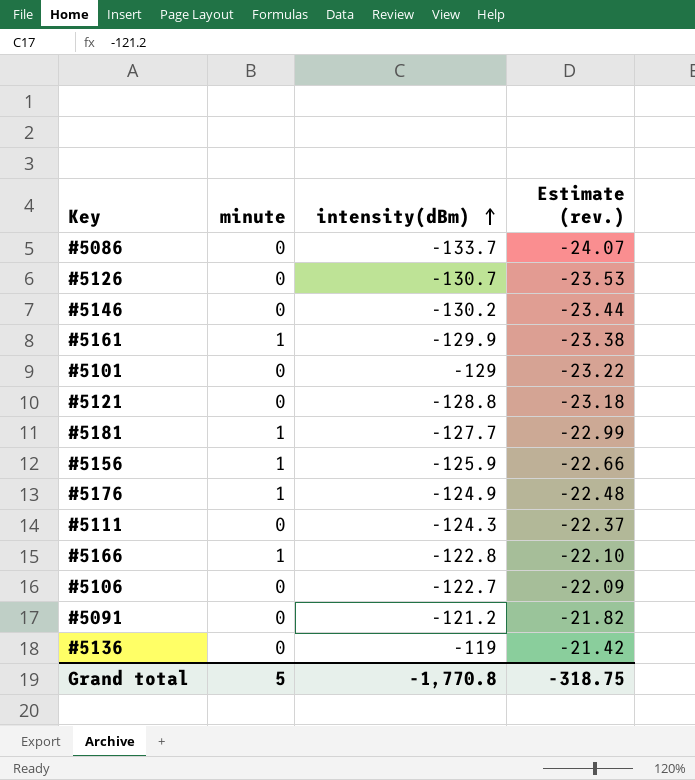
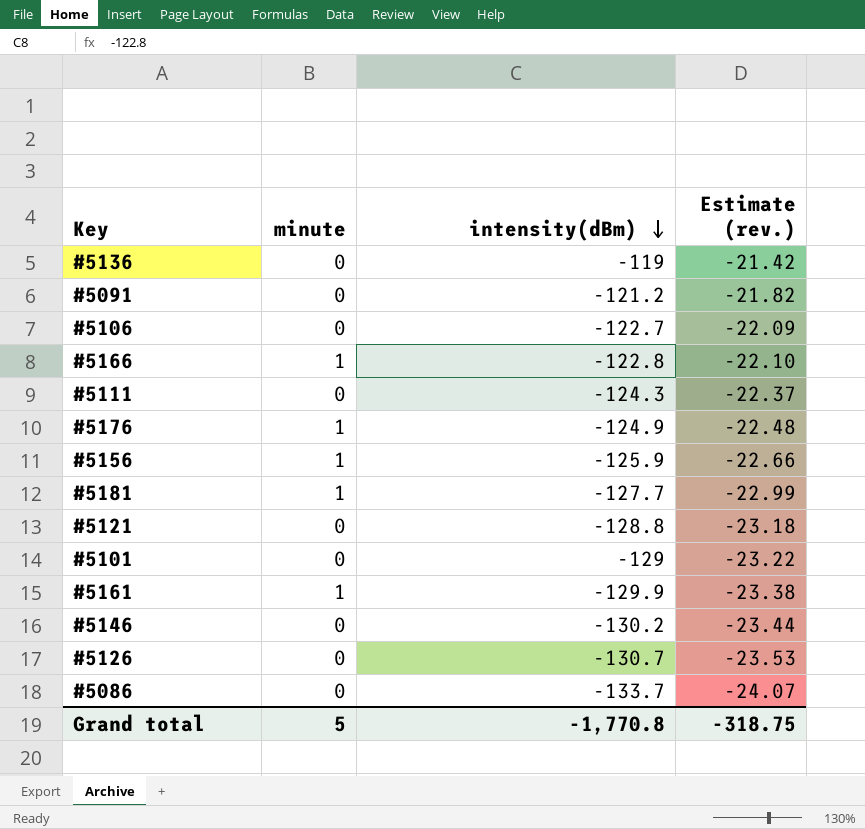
row order: intensity(dBm) ascending -> intensity(dBm) descending

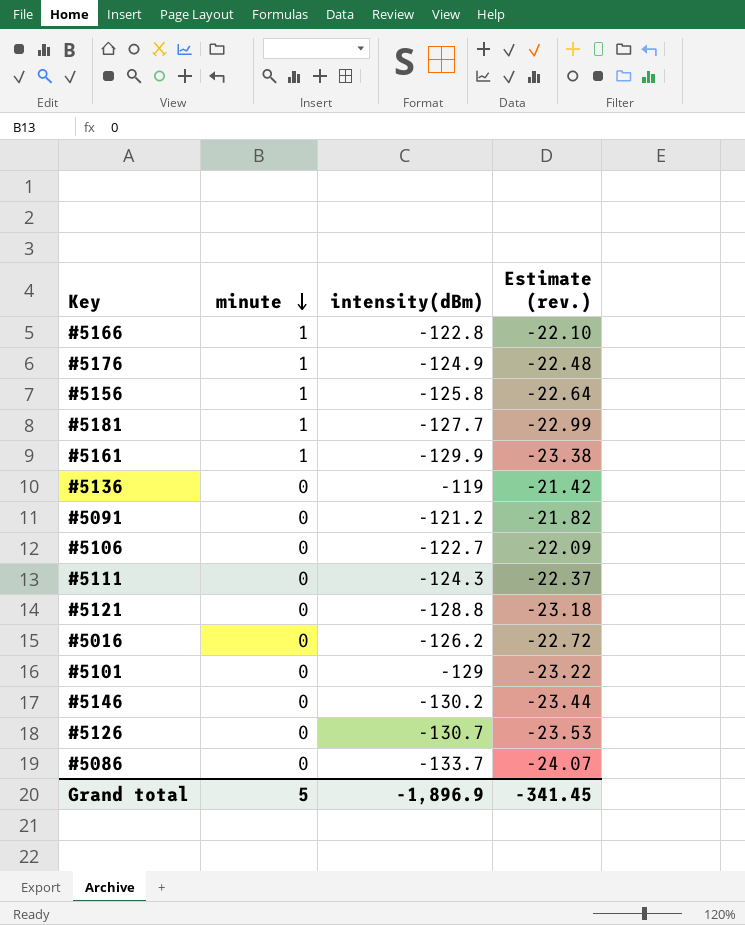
row order: intensity(dBm) descending -> minute descending
#5156 | intensity(dBm): -125.9 -> -125.8
#5156 | Estimate (rev.): -22.66 -> -22.64
row #5016: none -> 0 | -126.2 | -22.72
Grand total | intensity(dBm): -1,770.8 -> -1,896.9
Grand total | Estimate (rev.): -318.75 -> -341.45

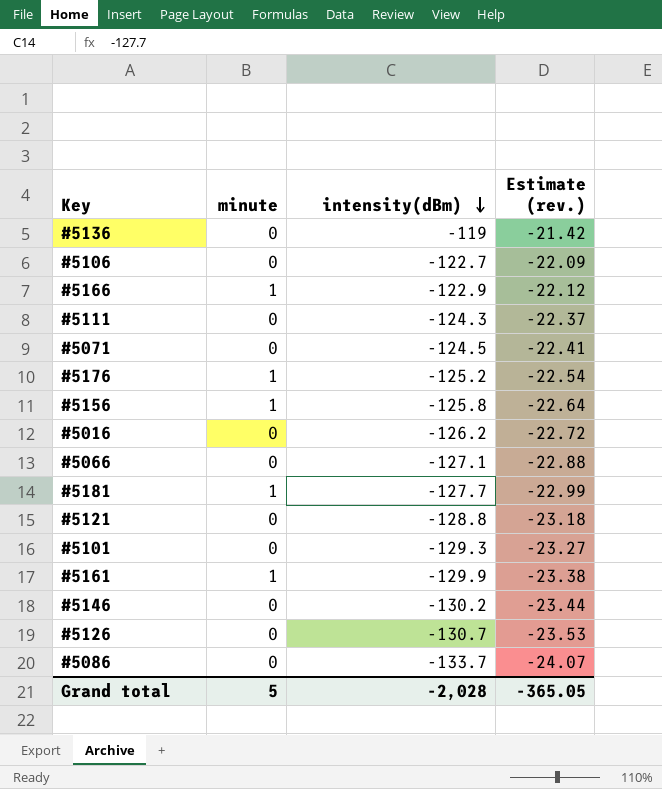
row order: minute descending -> intensity(dBm) descending
row #5091: 0 | -121.2 | -21.82 -> none
#5166 | intensity(dBm): -122.8 -> -122.9
#5166 | Estimate (rev.): -22.10 -> -22.12
row #5071: none -> 0 | -124.5 | -22.41
#5176 | intensity(dBm): -124.9 -> -125.2
#5176 | Estimate (rev.): -22.48 -> -22.54
row #5066: none -> 0 | -127.1 | -22.88
#5101 | intensity(dBm): -129 -> -129.3
#5101 | Estimate (rev.): -23.22 -> -23.27
Grand total | intensity(dBm): -1,896.9 -> -2,028
Grand total | Estimate (rev.): -341.45 -> -365.05

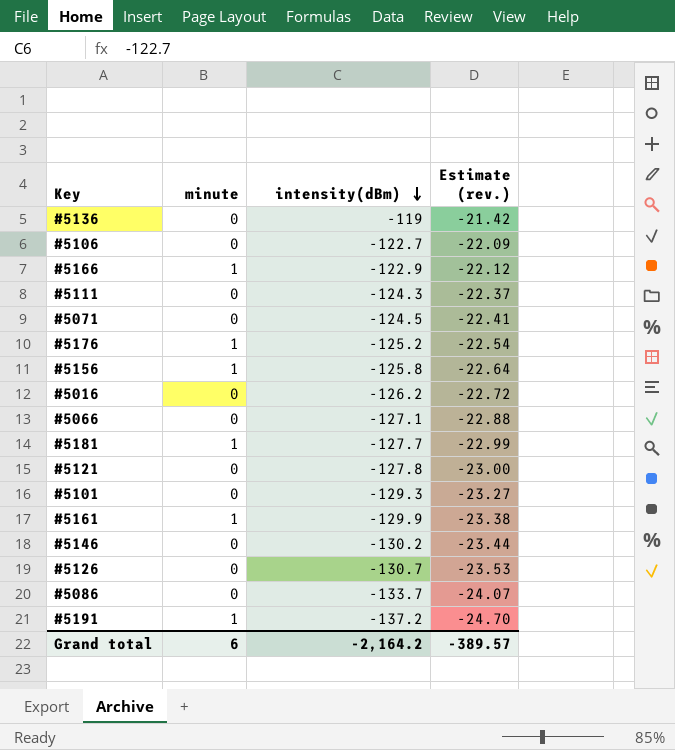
#5121 | intensity(dBm): -128.8 -> -127.8
#5121 | Estimate (rev.): -23.18 -> -23.00
row #5191: none -> 1 | -137.2 | -24.70
Grand total | minute: 5 -> 6
Grand total | intensity(dBm): -2,028 -> -2,164.2
Grand total | Estimate (rev.): -365.05 -> -389.57

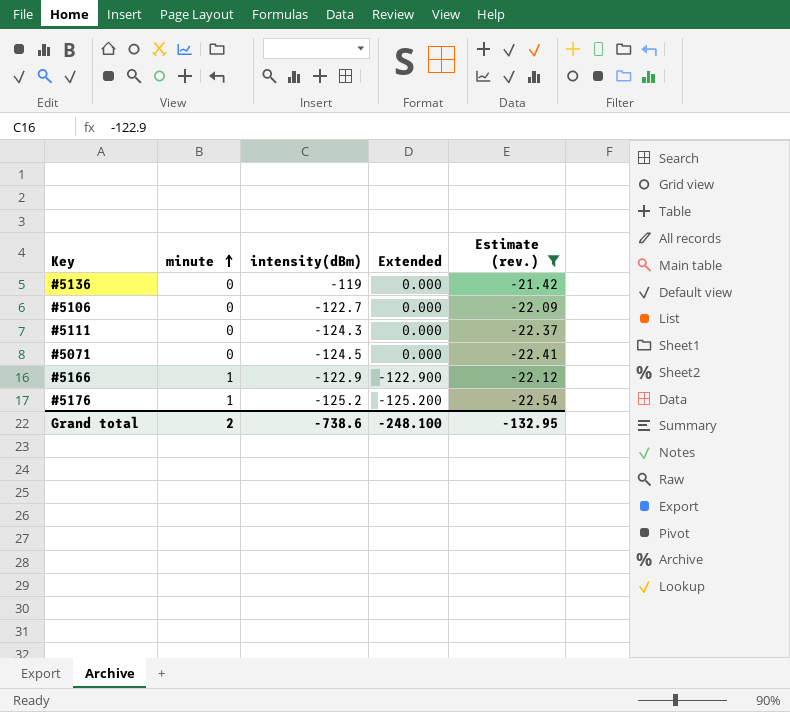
filter: none -> Estimate (rev.) >= -22.54
row order: intensity(dBm) descending -> minute ascending
column Extended | formula: none -> [minute] * [intensity(dBm)]
Grand total | minute: 6 -> 2
Grand total | intensity(dBm): -2,164.2 -> -738.6
Grand total | Estimate (rev.): -389.57 -> -132.95

